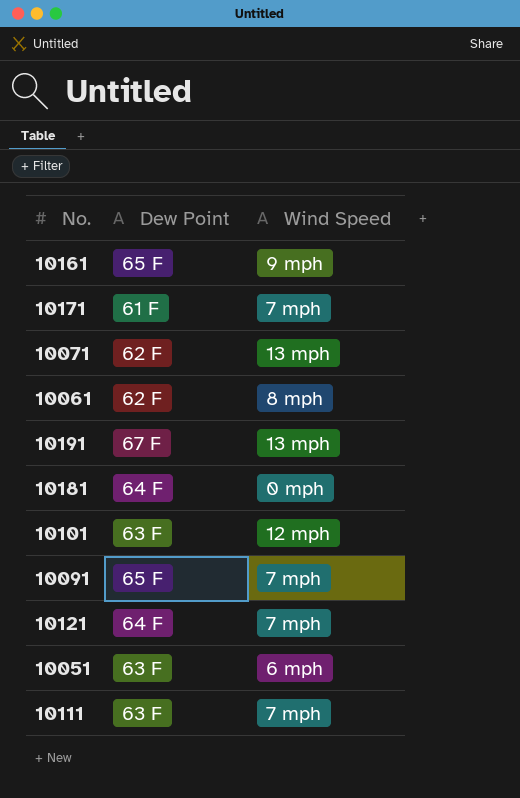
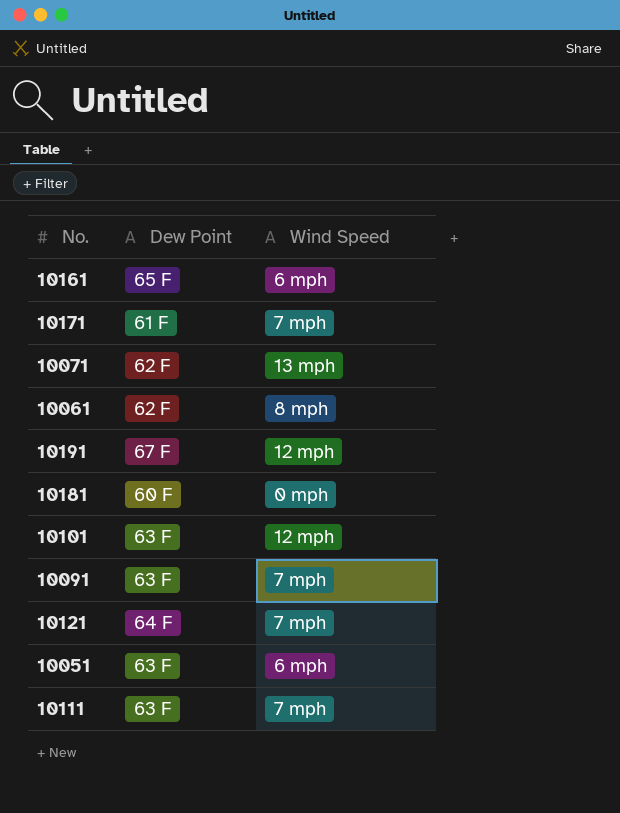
10161 | Wind Speed: 9 mph -> 6 mph
10191 | Wind Speed: 13 mph -> 12 mph
10181 | Dew Point: 64 F -> 60 F
10091 | Dew Point: 65 F -> 63 F

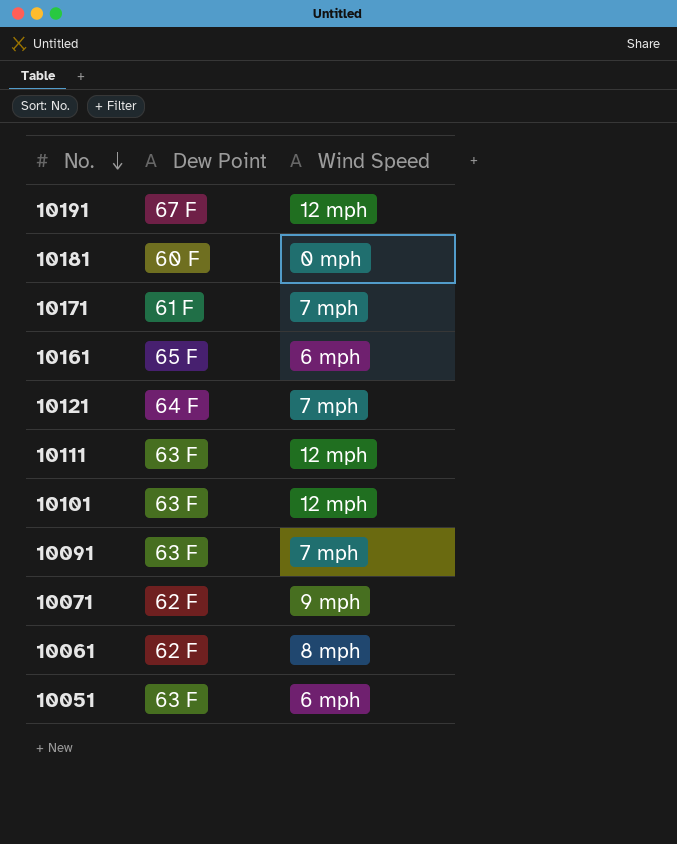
row order: none -> No. descending
10111 | Wind Speed: 7 mph -> 12 mph
10071 | Wind Speed: 13 mph -> 9 mph

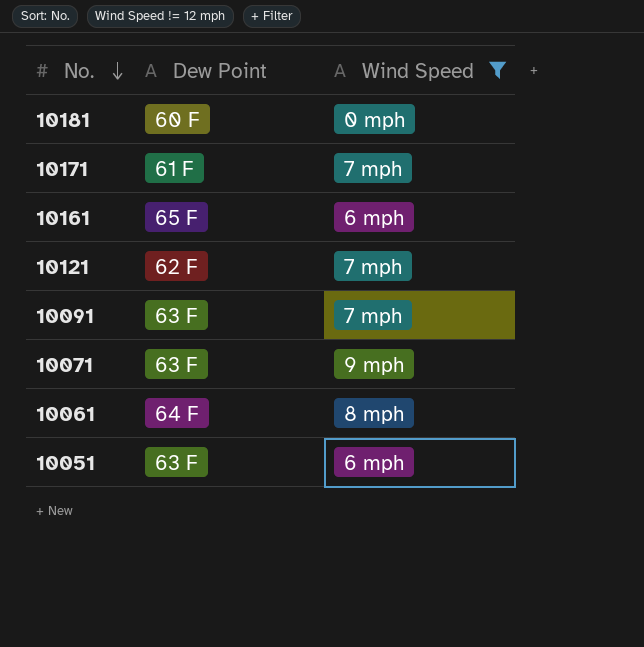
filter: none -> Wind Speed != 12 mph
10121 | Dew Point: 64 F -> 62 F
10071 | Dew Point: 62 F -> 63 F
10061 | Dew Point: 62 F -> 64 F

